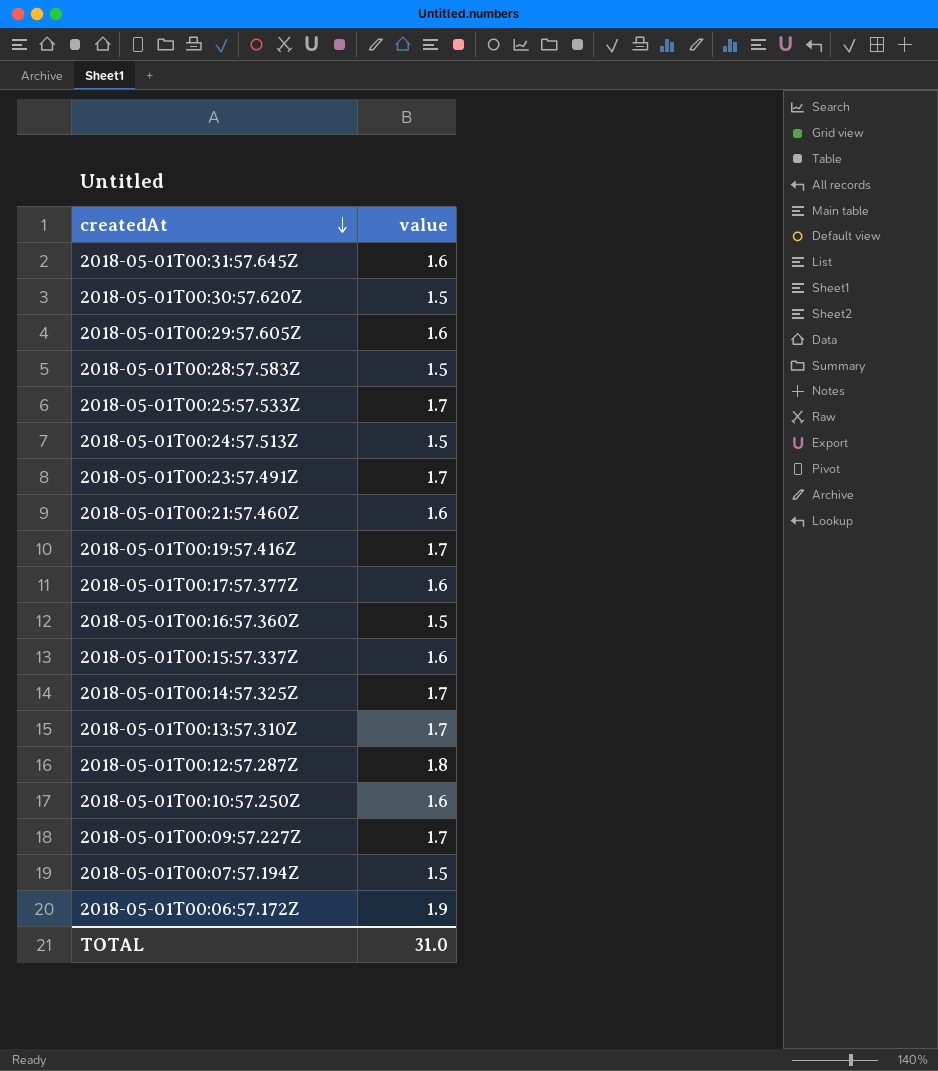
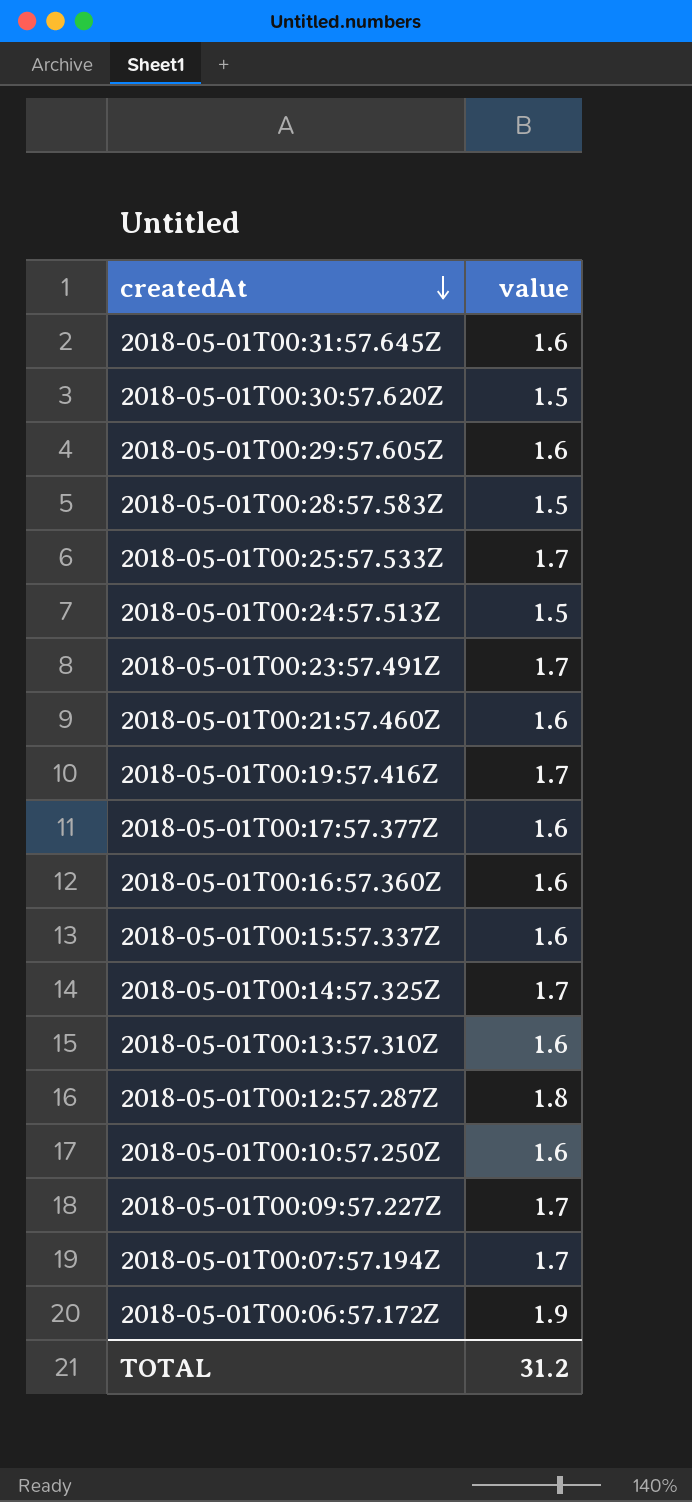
2018-05-01T00:16:57.360Z | value: 1.5 -> 1.6
2018-05-01T00:13:57.310Z | value: 1.7 -> 1.6
2018-05-01T00:07:57.194Z | value: 1.5 -> 1.7
TOTAL | value: 31.0 -> 31.2

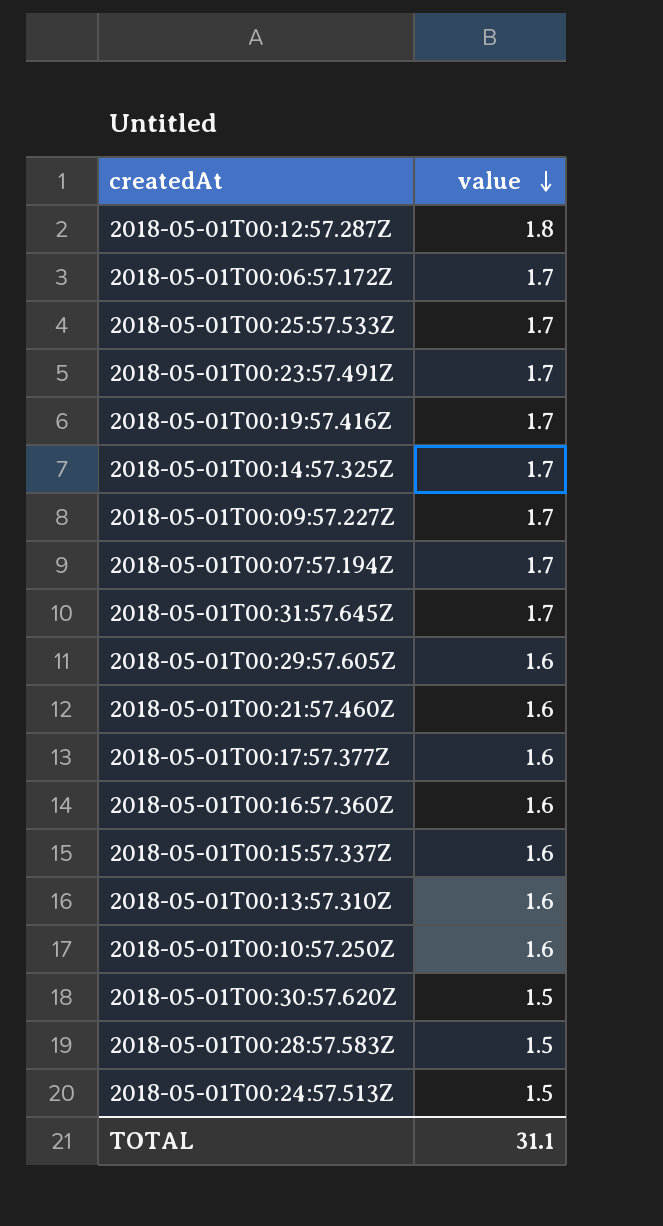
row order: createdAt descending -> value descending
2018-05-01T00:06:57.172Z | value: 1.9 -> 1.7
2018-05-01T00:31:57.645Z | value: 1.6 -> 1.7
TOTAL | value: 31.2 -> 31.1

